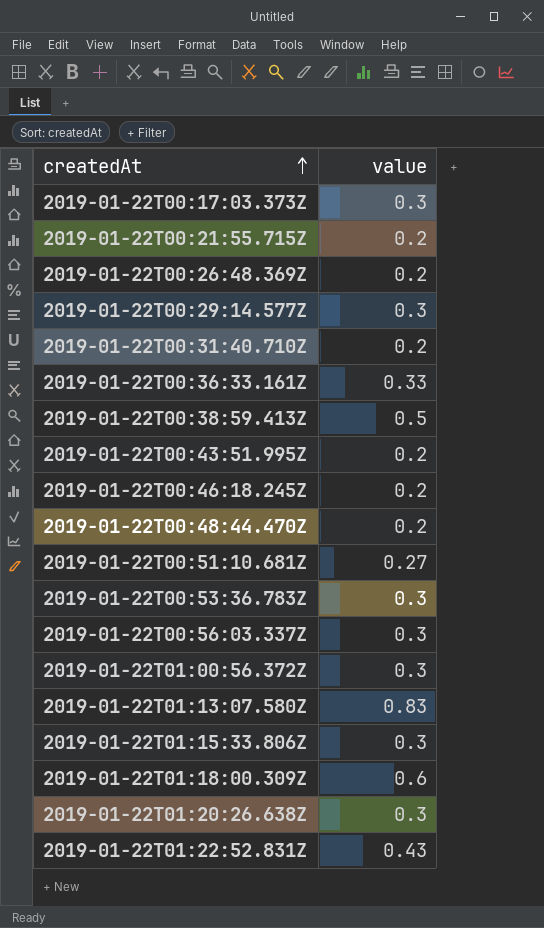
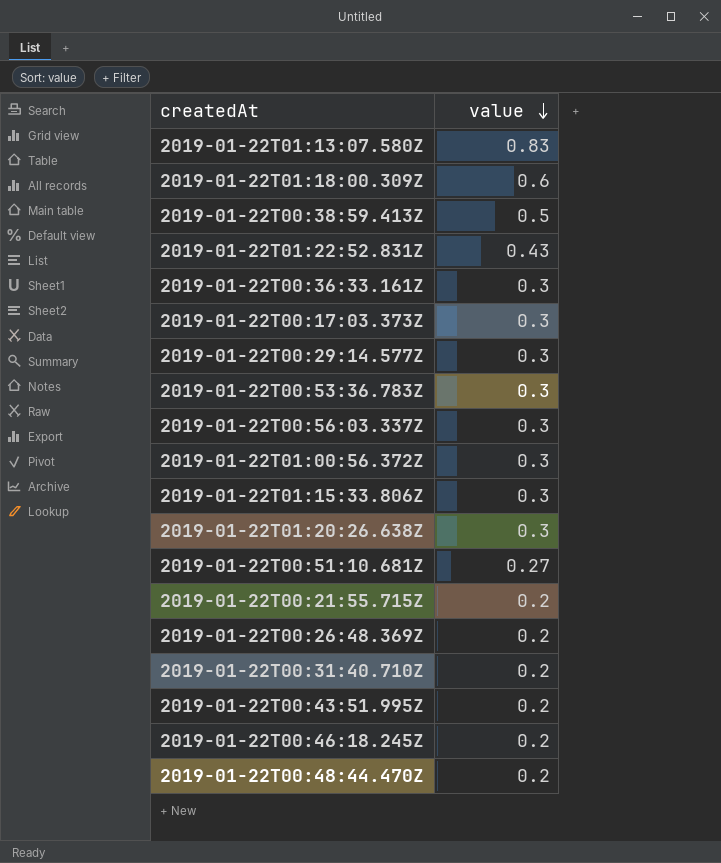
row order: createdAt ascending -> value descending
2019-01-22T00:36:33.161Z | value: 0.33 -> 0.3

